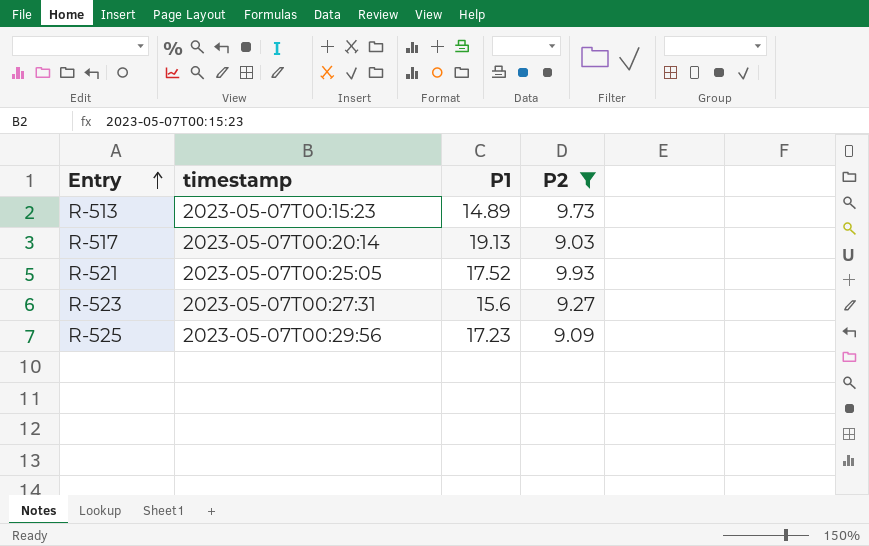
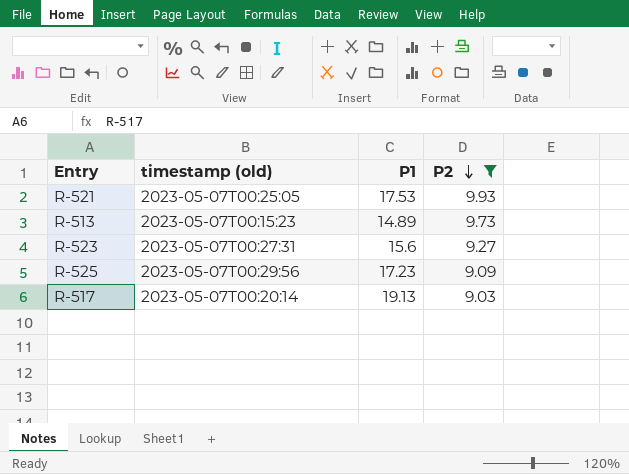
row order: Entry ascending -> P2 descending
column name: timestamp -> timestamp (old)
R-521 | P1: 17.52 -> 17.53

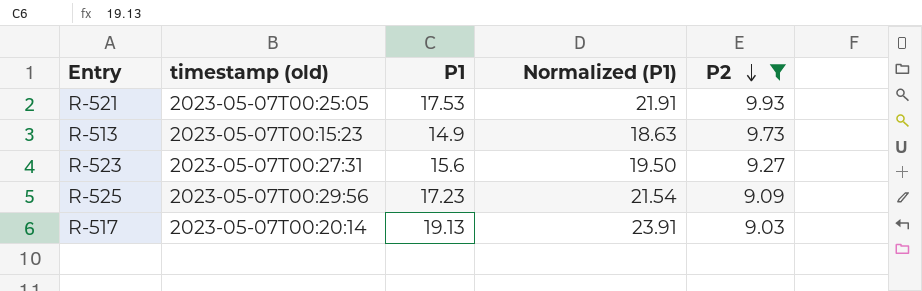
column Normalized (P1) | formula: none -> [P1] * 1.25
R-513 | P1: 14.89 -> 14.9

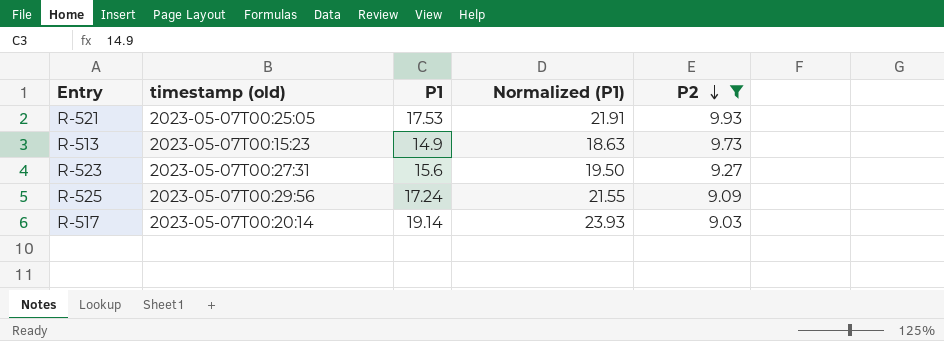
R-525 | P1: 17.23 -> 17.24
R-525 | Normalized (P1): 21.54 -> 21.55
R-517 | P1: 19.13 -> 19.14
R-517 | Normalized (P1): 23.91 -> 23.93

